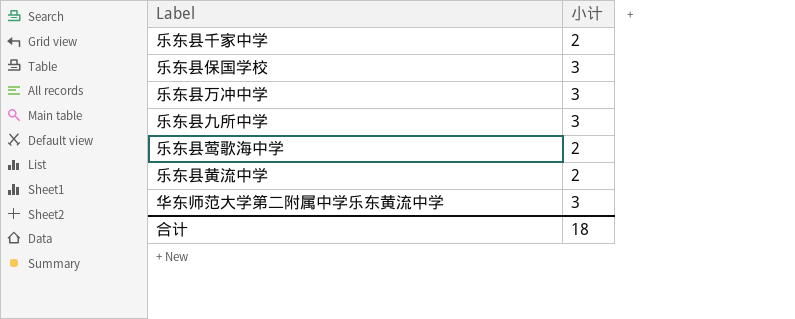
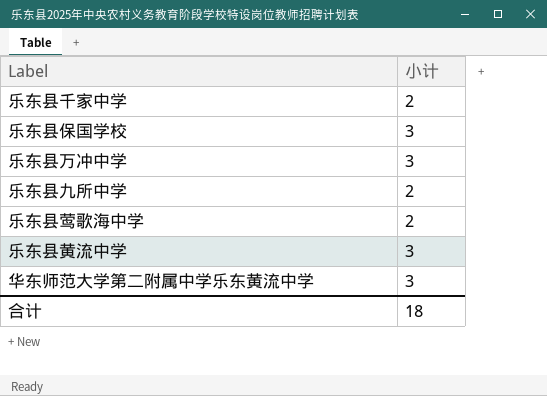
乐东县九所中学 | 小计: 3 -> 2
乐东县黄流中学 | 小计: 2 -> 3

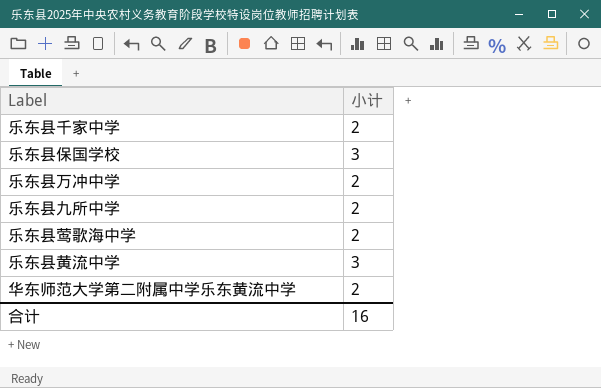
乐东县万冲中学 | 小计: 3 -> 2
华东师范大学第二附属中学乐东黄流中学 | 小计: 3 -> 2
合计 | 小计: 18 -> 16

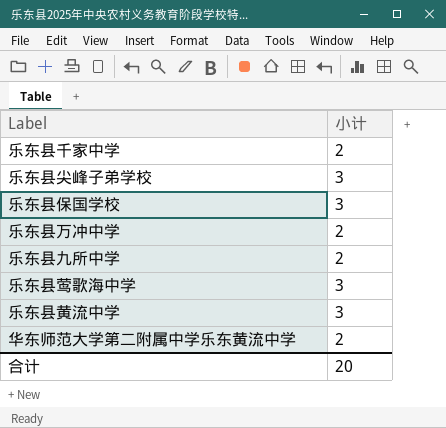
row 乐东县尖峰子弟学校: none -> 3
乐东县莺歌海中学 | 小计: 2 -> 3
合计 | 小计: 16 -> 20

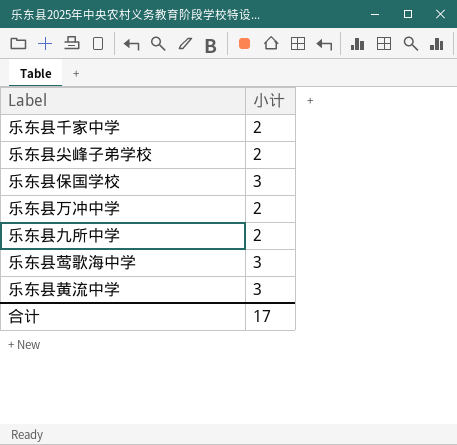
row 华东师范大学第二附属中学乐东黄流中学: 2 -> none
乐东县尖峰子弟学校 | 小计: 3 -> 2
合计 | 小计: 20 -> 17

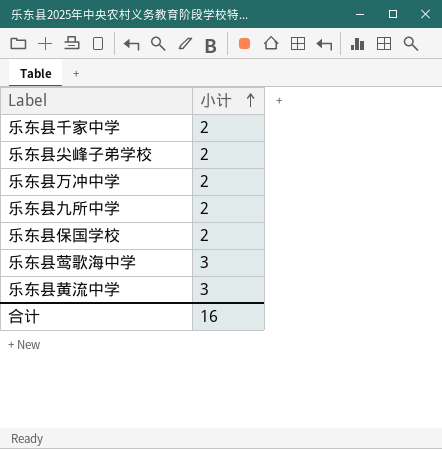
row order: none -> 小计 ascending
乐东县保国学校 | 小计: 3 -> 2
合计 | 小计: 17 -> 16

